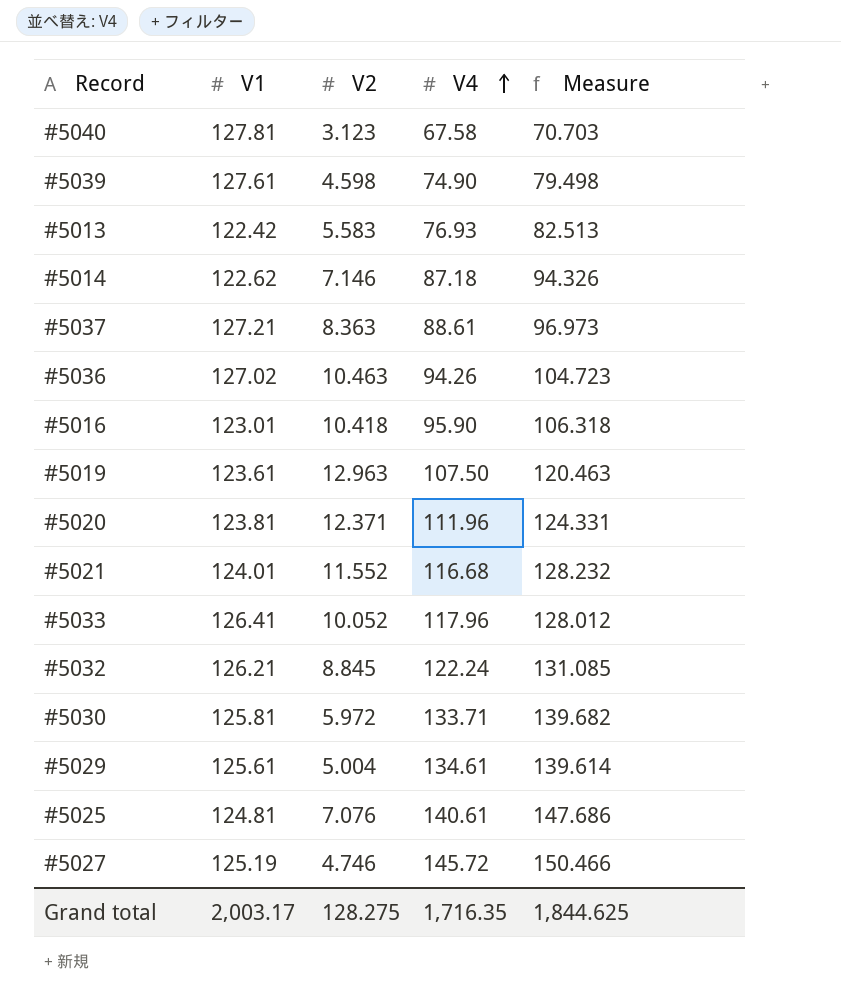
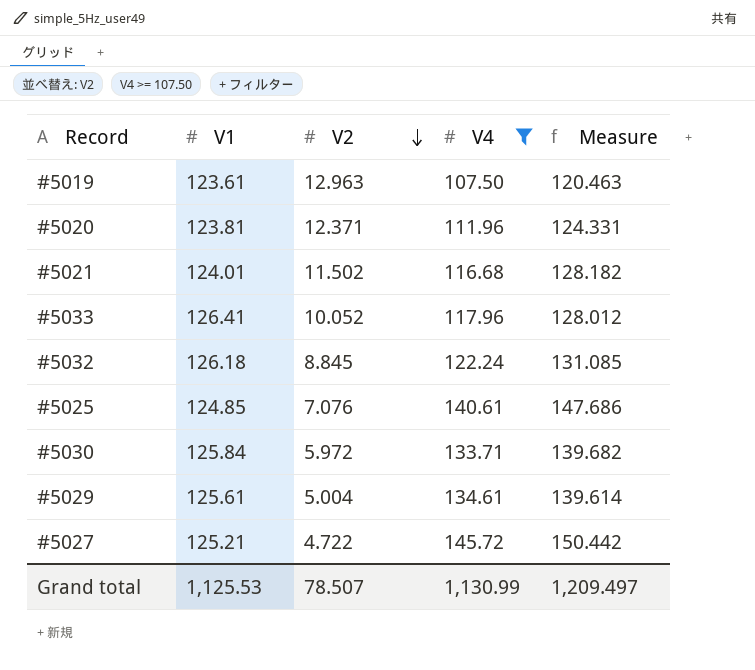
filter: none -> V4 >= 107.50
row order: V4 ascending -> V2 descending
#5021 | V2: 11.552 -> 11.502
#5021 | Measure: 128.232 -> 128.182
#5032 | V1: 126.21 -> 126.18
#5025 | V1: 124.81 -> 124.85
#5030 | V1: 125.81 -> 125.84
#5027 | V1: 125.19 -> 125.21
#5027 | V2: 4.746 -> 4.722
#5027 | Measure: 150.466 -> 150.442
Grand total | V1: 2,003.17 -> 1,125.53
Grand total | V2: 128.275 -> 78.507
Grand total | V4: 1,716.35 -> 1,130.99
Grand total | Measure: 1,844.625 -> 1,209.497

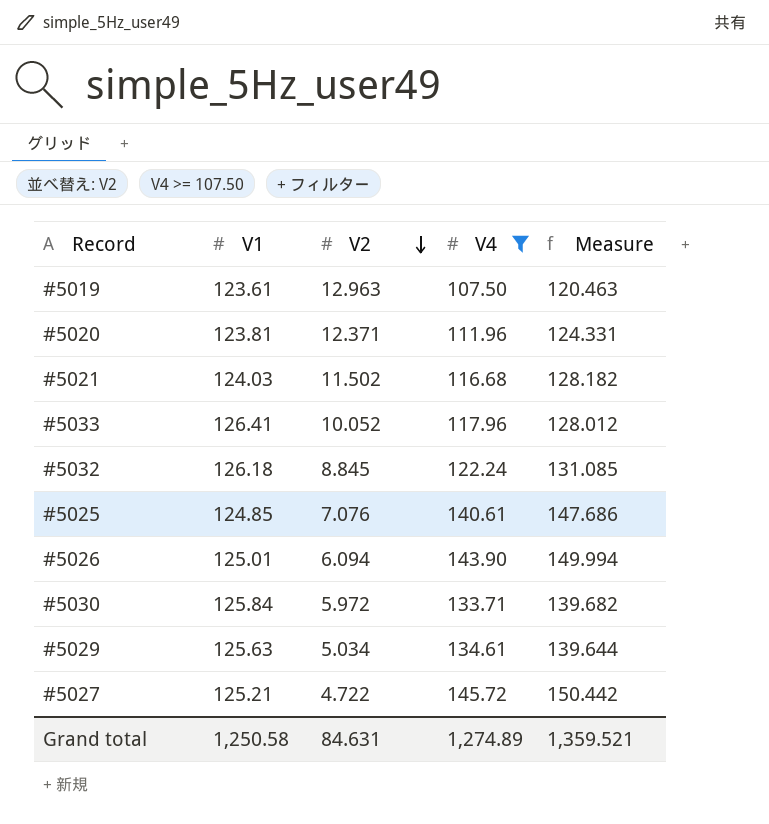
#5021 | V1: 124.01 -> 124.03
row #5026: none -> 125.01 | 6.094 | 143.90 | 149.994
#5029 | V1: 125.61 -> 125.63
#5029 | V2: 5.004 -> 5.034
#5029 | Measure: 139.614 -> 139.644
Grand total | V1: 1,125.53 -> 1,250.58
Grand total | V2: 78.507 -> 84.631
Grand total | V4: 1,130.99 -> 1,274.89
Grand total | Measure: 1,209.497 -> 1,359.521

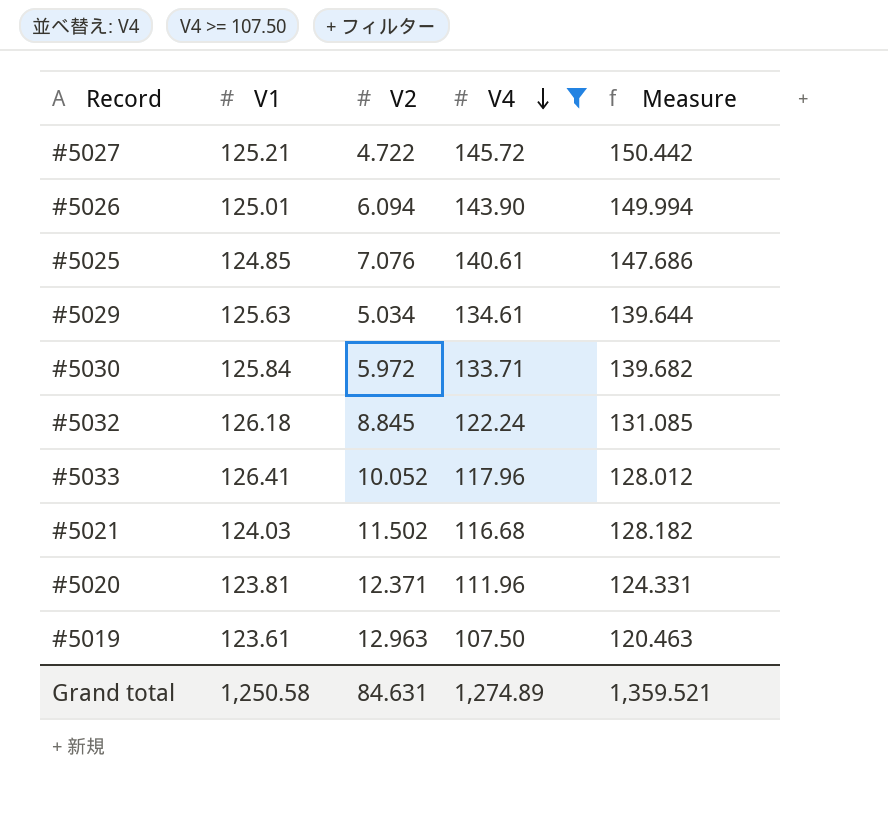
row order: V2 descending -> V4 descending

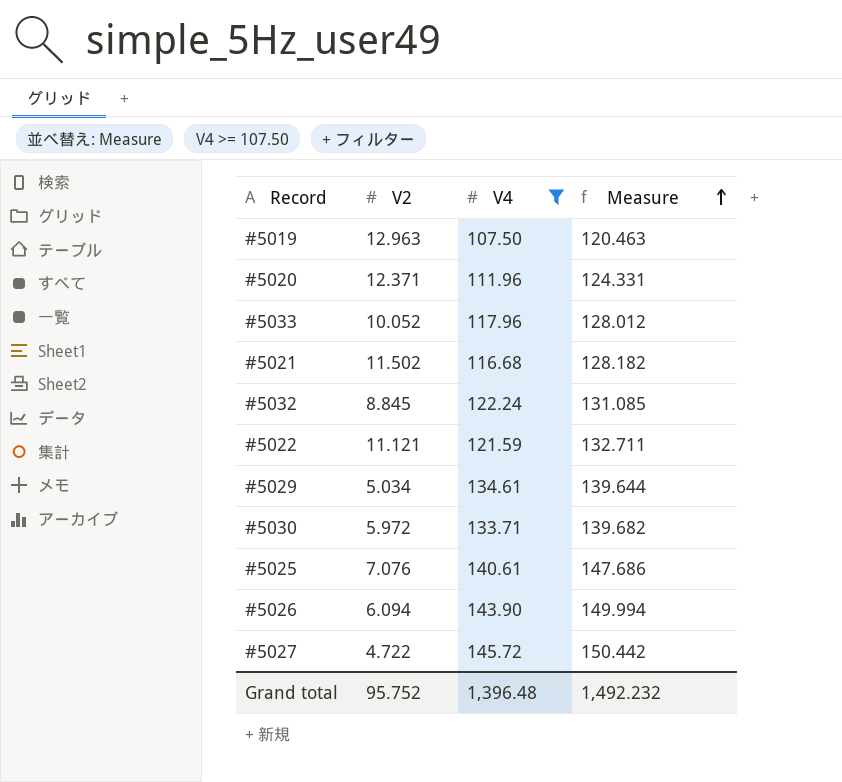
row order: V4 descending -> Measure ascending
column V1 | position: 2 -> none
row #5022: none -> 11.121 | 121.59 | 132.711
Grand total | V2: 84.631 -> 95.752
Grand total | V4: 1,274.89 -> 1,396.48
Grand total | Measure: 1,359.521 -> 1,492.232

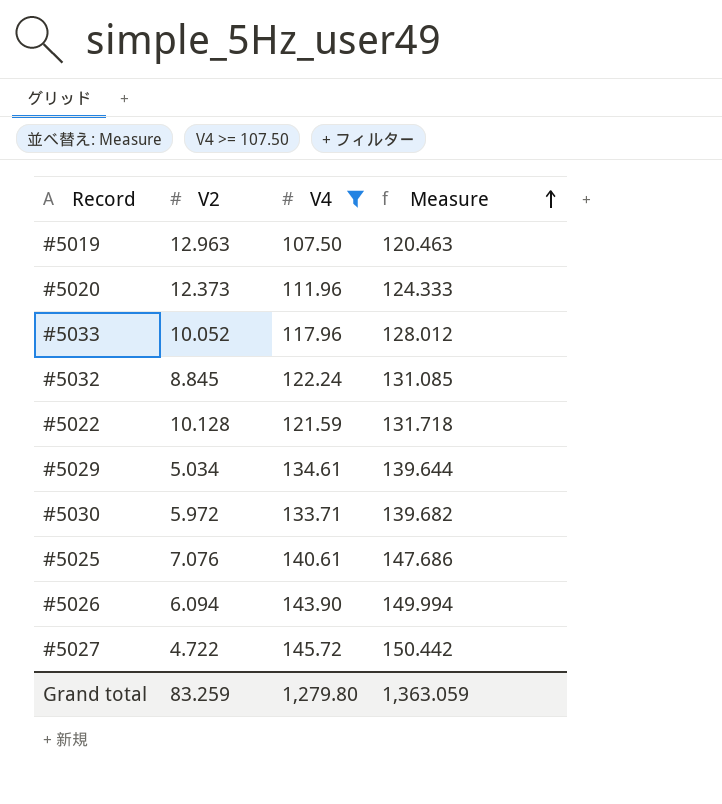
row #5021: 11.502 | 116.68 | 128.182 -> none
#5020 | V2: 12.371 -> 12.373
#5020 | Measure: 124.331 -> 124.333
#5022 | V2: 11.121 -> 10.128
#5022 | Measure: 132.711 -> 131.718
Grand total | V2: 95.752 -> 83.259
Grand total | V4: 1,396.48 -> 1,279.80
Grand total | Measure: 1,492.232 -> 1,363.059

